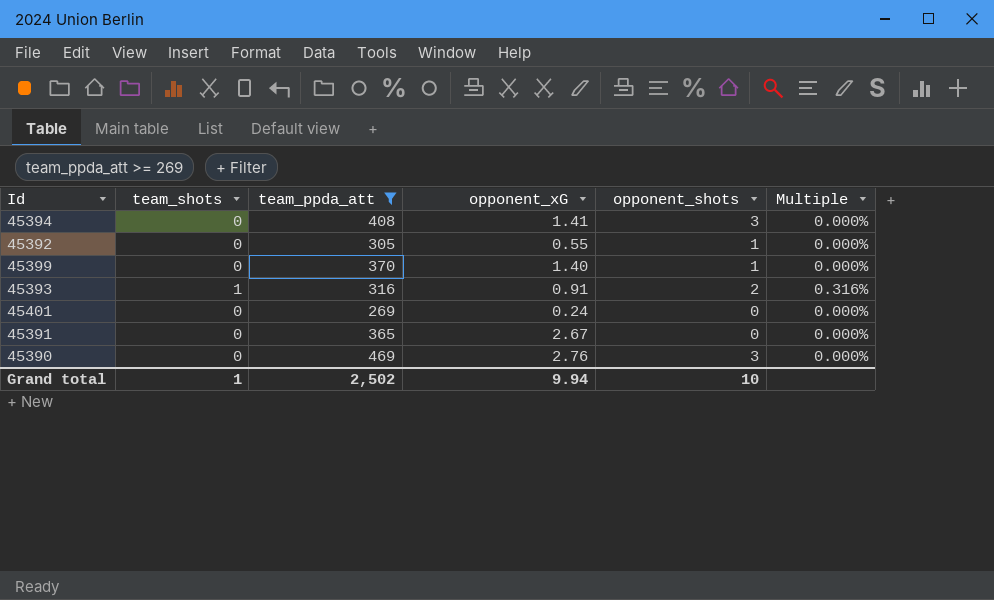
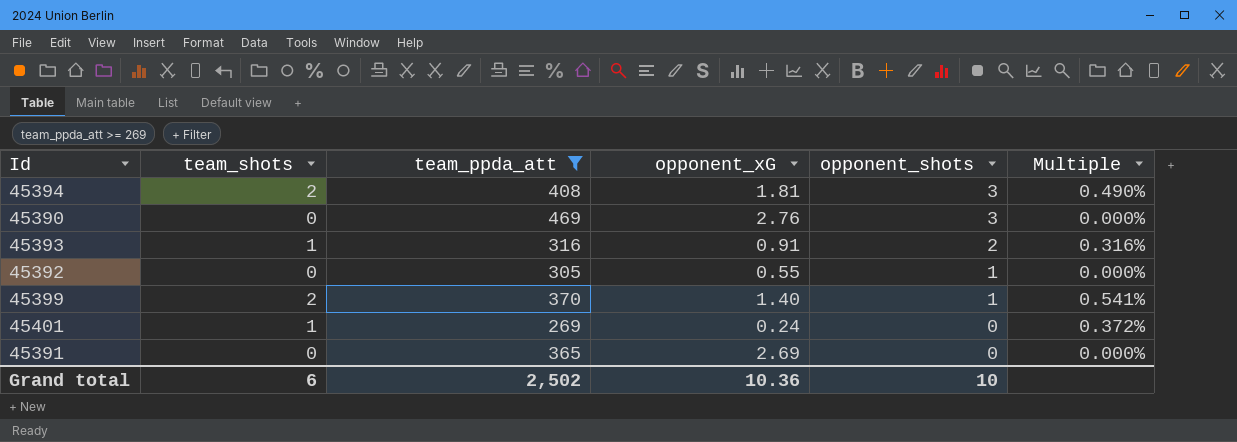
row order: none -> opponent_shots descending
45394 | team_shots: 0 -> 2
45394 | opponent_xG: 1.41 -> 1.81
45394 | Multiple: 0.000% -> 0.490%
45399 | team_shots: 0 -> 2
45399 | Multiple: 0.000% -> 0.541%
45401 | team_shots: 0 -> 1
45401 | Multiple: 0.000% -> 0.372%
45391 | opponent_xG: 2.67 -> 2.69
Grand total | team_shots: 1 -> 6
Grand total | opponent_xG: 9.94 -> 10.36

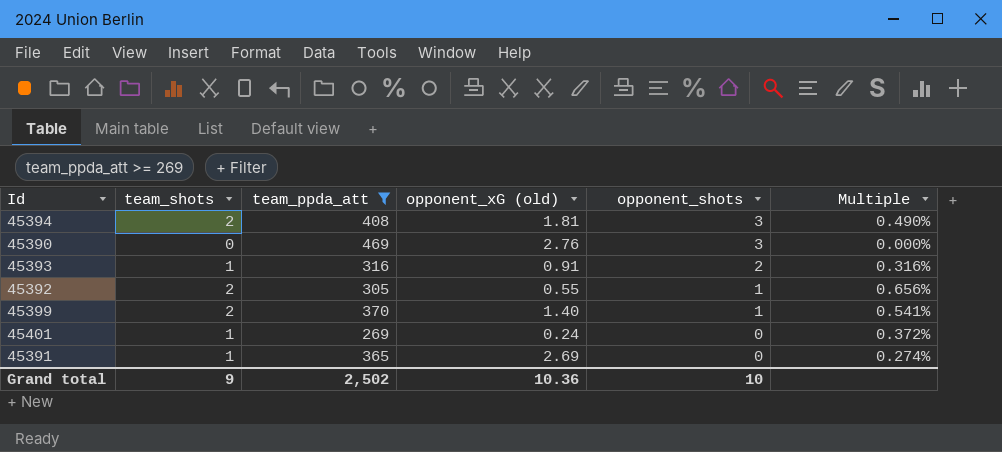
column name: opponent_xG -> opponent_xG (old)
45392 | team_shots: 0 -> 2
45392 | Multiple: 0.000% -> 0.656%
45391 | team_shots: 0 -> 1
45391 | Multiple: 0.000% -> 0.274%
Grand total | team_shots: 6 -> 9

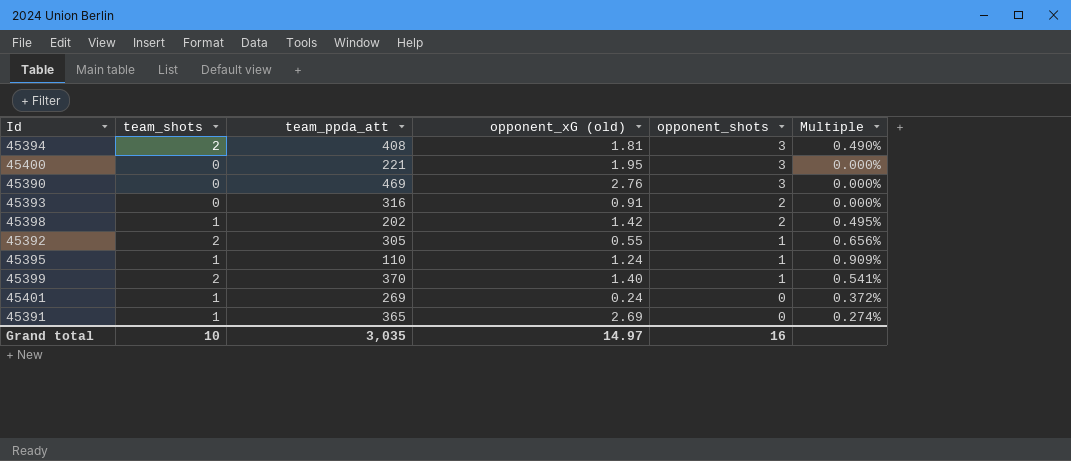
filter: team_ppda_att >= 269 -> none
45393 | team_shots: 1 -> 0
45393 | Multiple: 0.316% -> 0.000%
Grand total | team_shots: 9 -> 10
Grand total | team_ppda_att: 2,502 -> 3,035
Grand total | opponent_xG (old): 10.36 -> 14.97
Grand total | opponent_shots: 10 -> 16

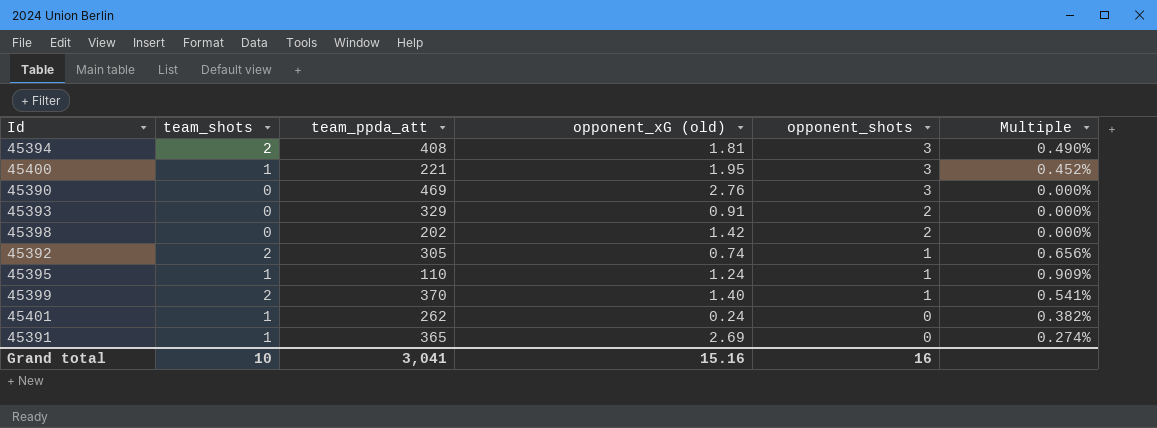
45400 | team_shots: 0 -> 1
45400 | Multiple: 0.000% -> 0.452%
45393 | team_ppda_att: 316 -> 329
45398 | team_shots: 1 -> 0
45398 | Multiple: 0.495% -> 0.000%
45392 | opponent_xG (old): 0.55 -> 0.74
45401 | team_ppda_att: 269 -> 262
45401 | Multiple: 0.372% -> 0.382%
Grand total | team_ppda_att: 3,035 -> 3,041
Grand total | opponent_xG (old): 14.97 -> 15.16

